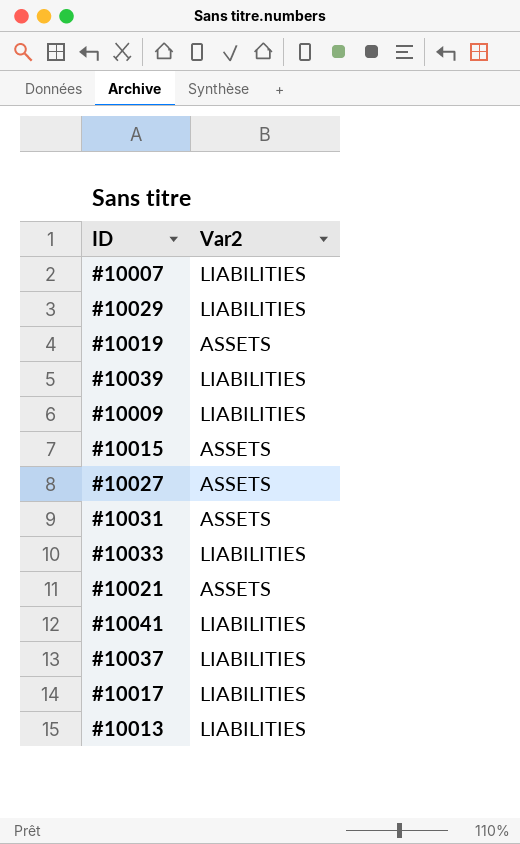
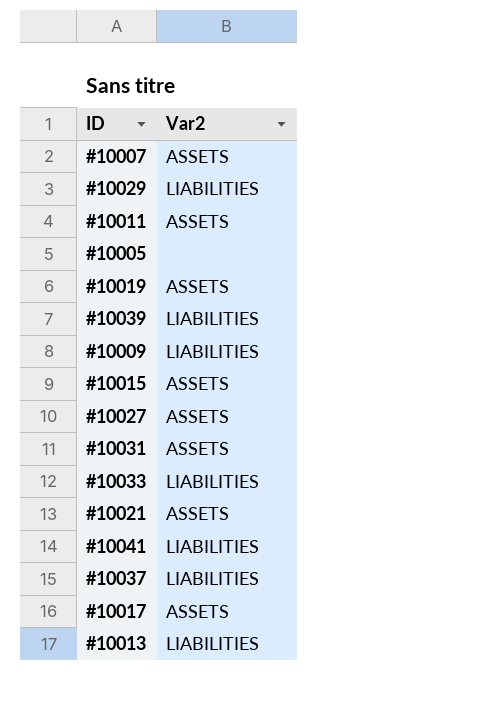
#10007 | Var2: LIABILITIES -> ASSETS
row #10011: none -> ASSETS
row #10005: none -> none
#10017 | Var2: LIABILITIES -> ASSETS

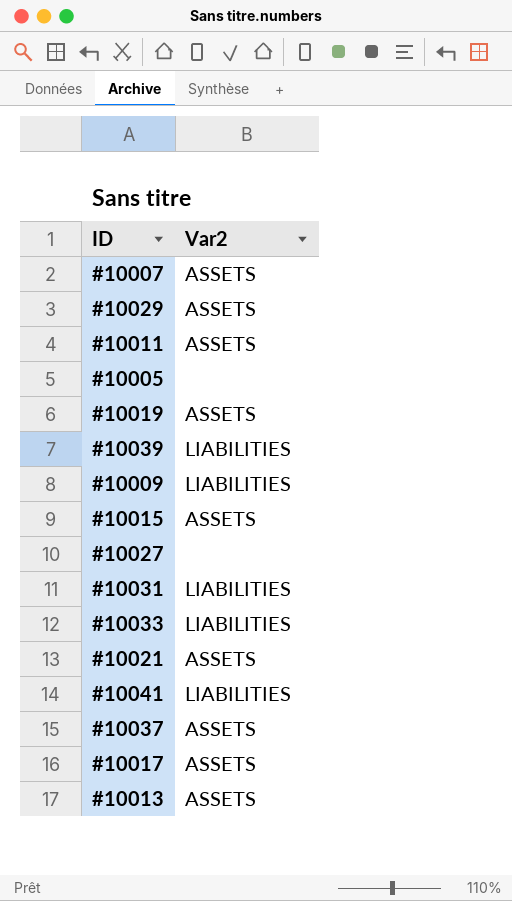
#10029 | Var2: LIABILITIES -> ASSETS
#10027 | Var2: ASSETS -> none
#10031 | Var2: ASSETS -> LIABILITIES
#10037 | Var2: LIABILITIES -> ASSETS
#10013 | Var2: LIABILITIES -> ASSETS

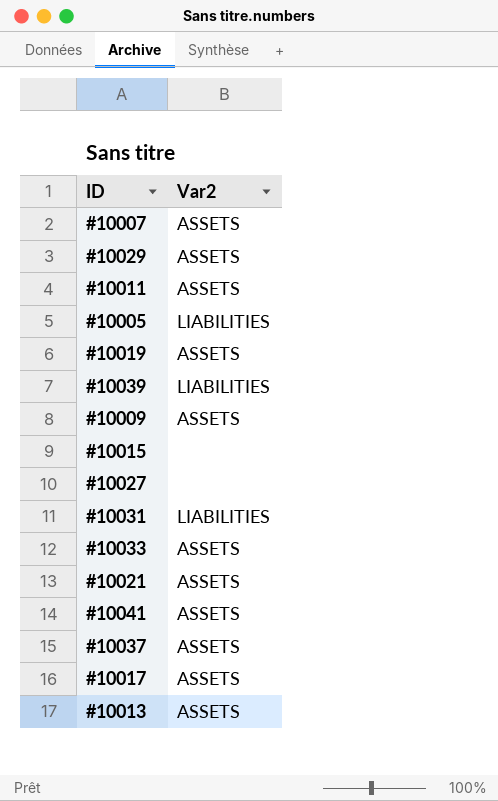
#10005 | Var2: none -> LIABILITIES
#10009 | Var2: LIABILITIES -> ASSETS
#10015 | Var2: ASSETS -> none
#10033 | Var2: LIABILITIES -> ASSETS
#10041 | Var2: LIABILITIES -> ASSETS

